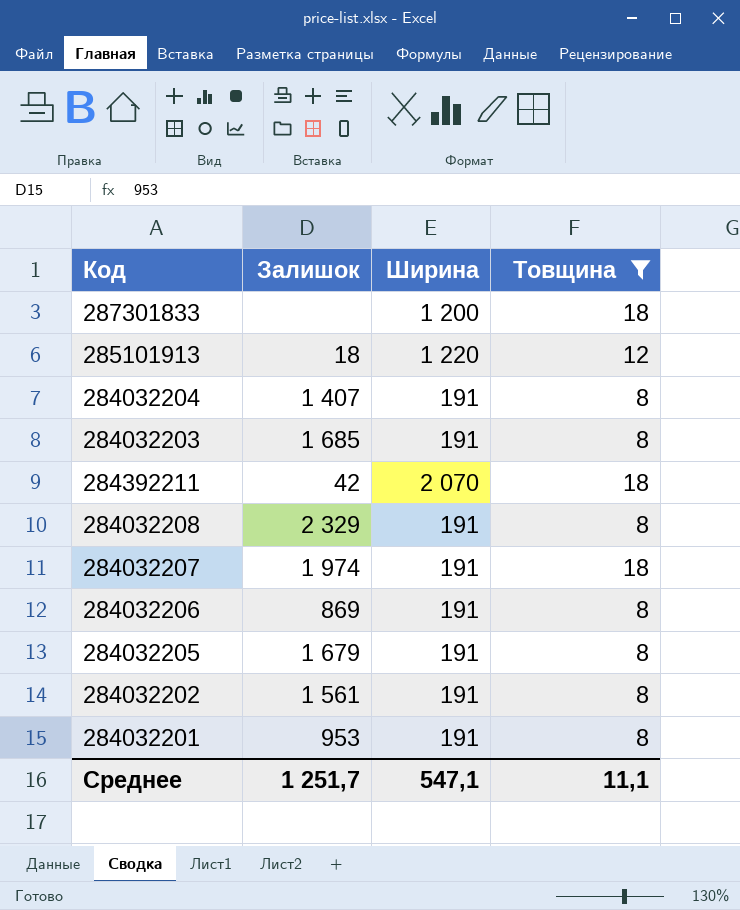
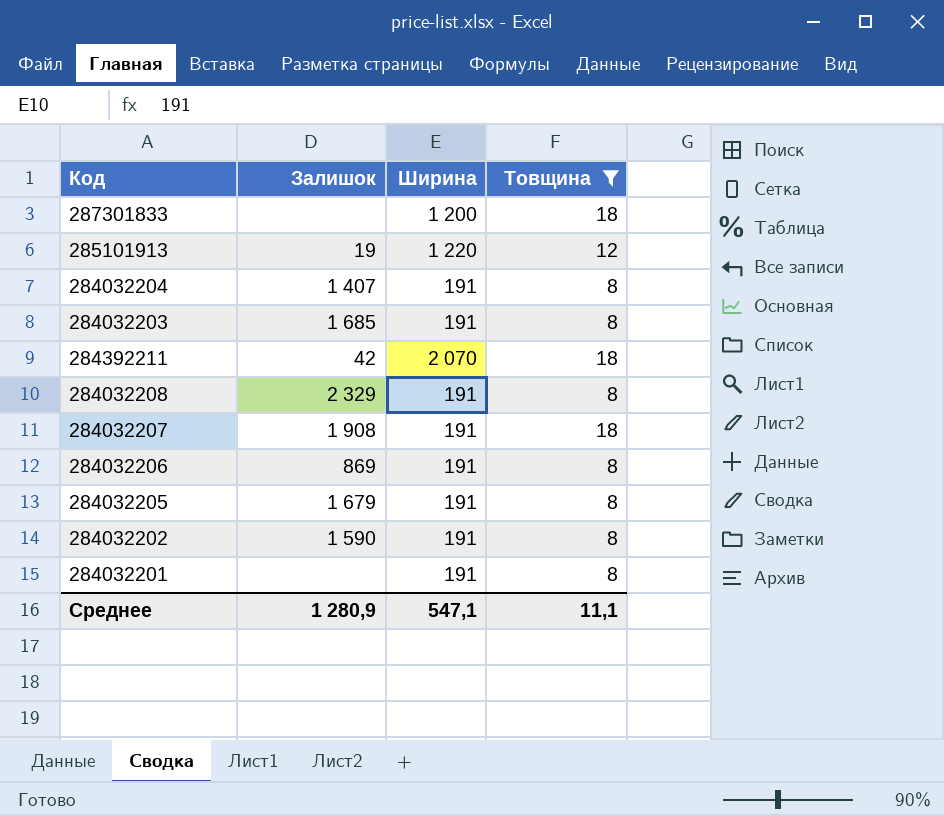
285101913 | Залишок: 18 -> 19
284032207 | Залишок: 1 974 -> 1 908
284032202 | Залишок: 1 561 -> 1 590
284032201 | Залишок: 953 -> none
Среднее | Залишок: 1 251,7 -> 1 280,9

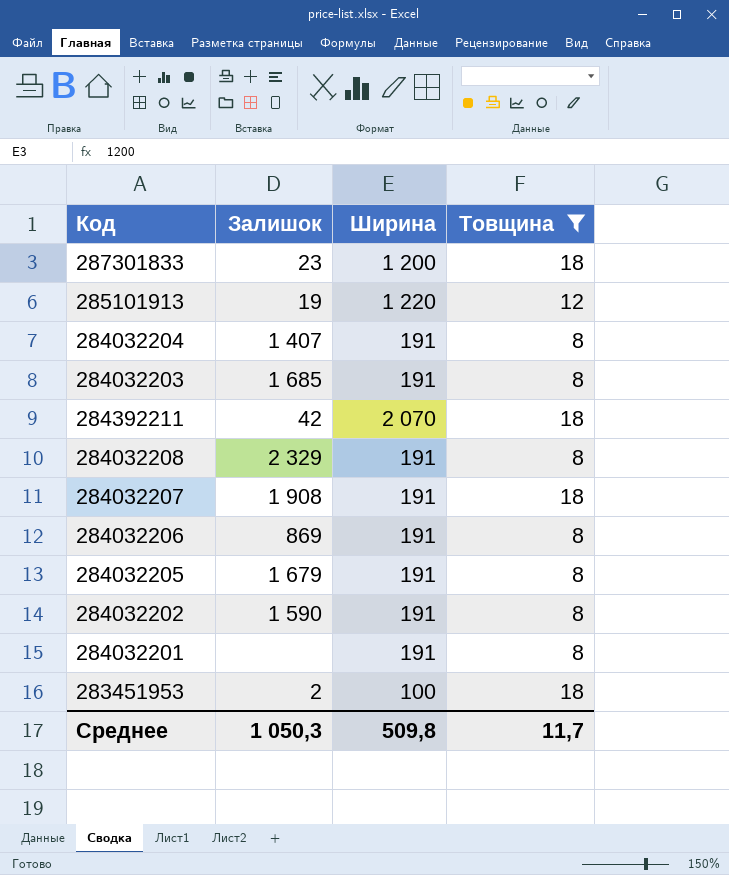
287301833 | Залишок: none -> 23
row 283451953: none -> 2 | 100 | 18
Среднее | Залишок: 1 280,9 -> 1 050,3
Среднее | Ширина: 547,1 -> 509,8
Среднее | Товщина: 11,1 -> 11,7

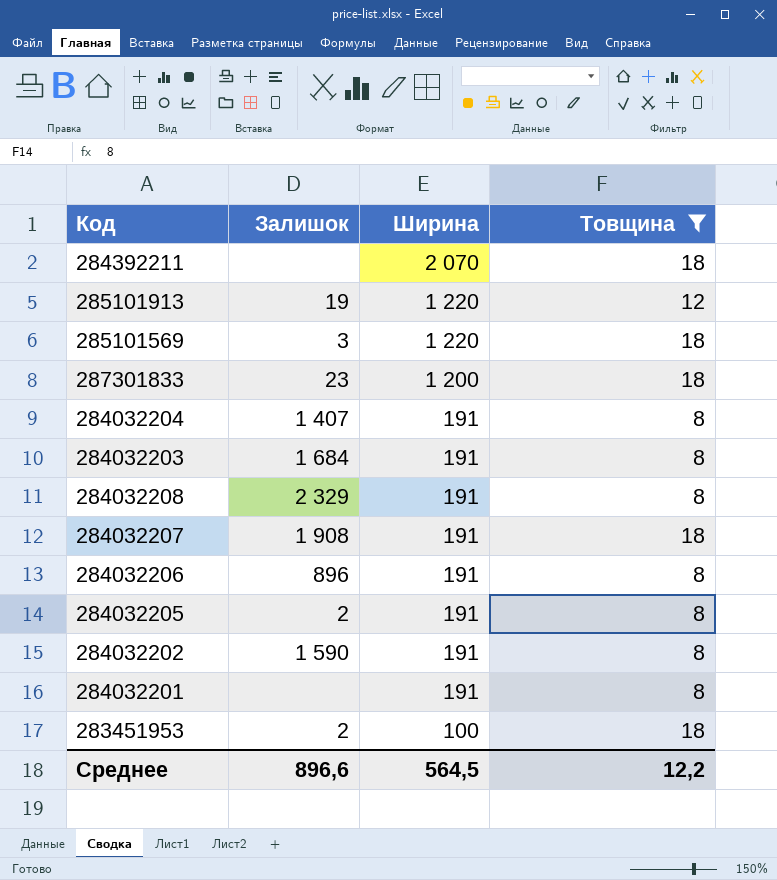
row order: none -> Ширина descending
284392211 | Залишок: 42 -> none
row 285101569: none -> 3 | 1 220 | 18
284032203 | Залишок: 1 685 -> 1 684
284032206 | Залишок: 869 -> 896
284032205 | Залишок: 1 679 -> 2
Среднее | Залишок: 1 050,3 -> 896,6
Среднее | Ширина: 509,8 -> 564,5
Среднее | Товщина: 11,7 -> 12,2

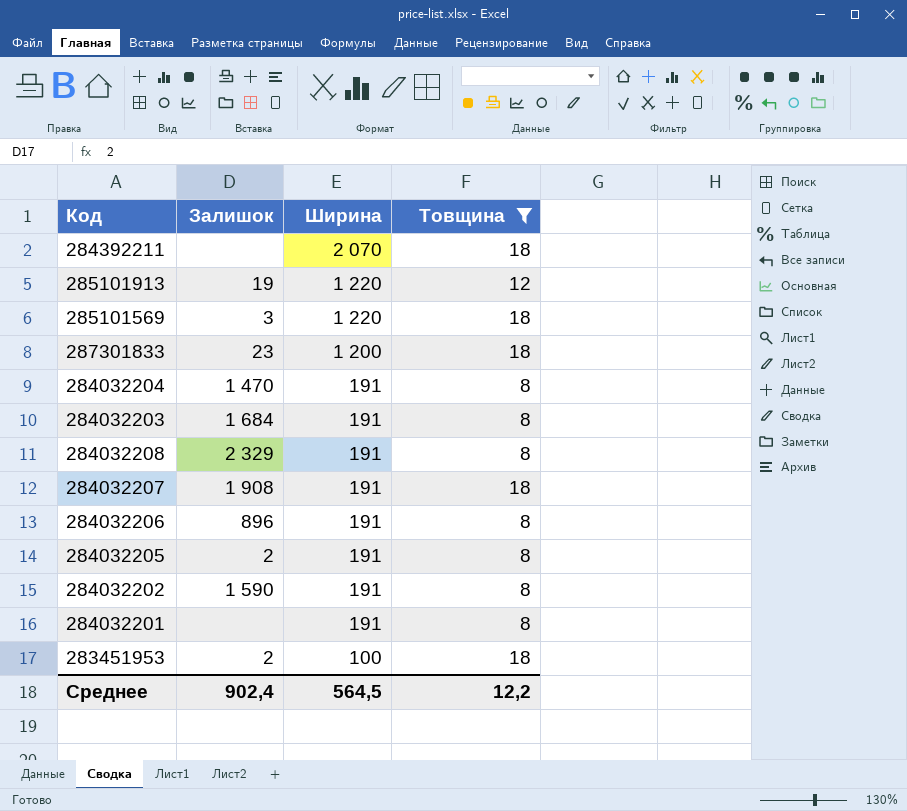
284032204 | Залишок: 1 407 -> 1 470
Среднее | Залишок: 896,6 -> 902,4

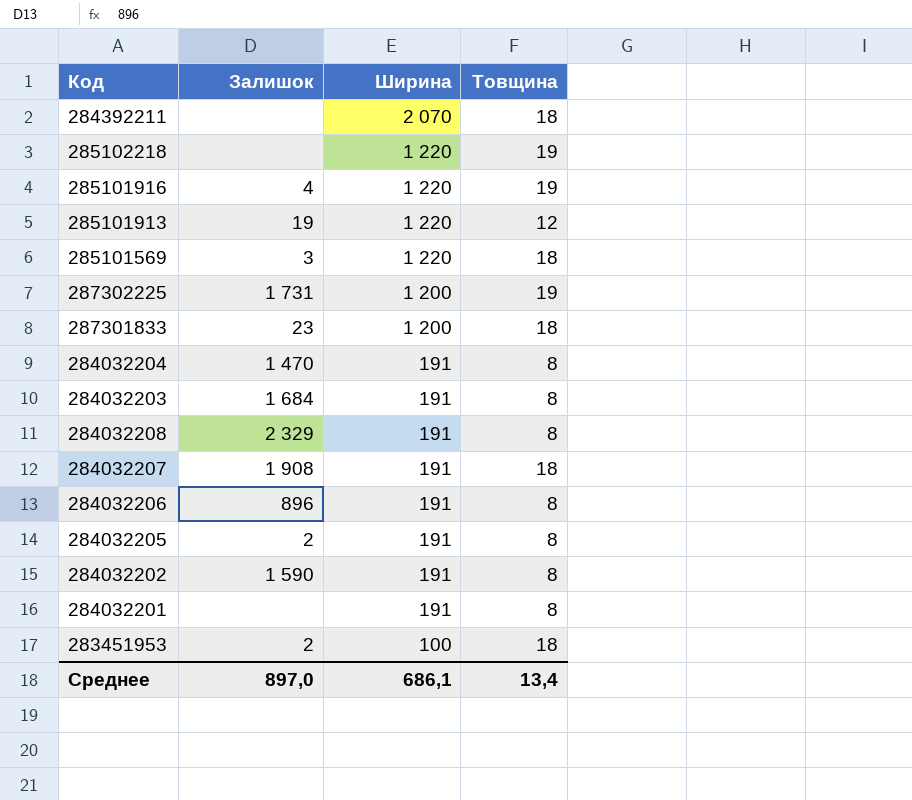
filter: Товщина != 19 -> none
Среднее | Залишок: 902,4 -> 897,0
Среднее | Ширина: 564,5 -> 686,1
Среднее | Товщина: 12,2 -> 13,4

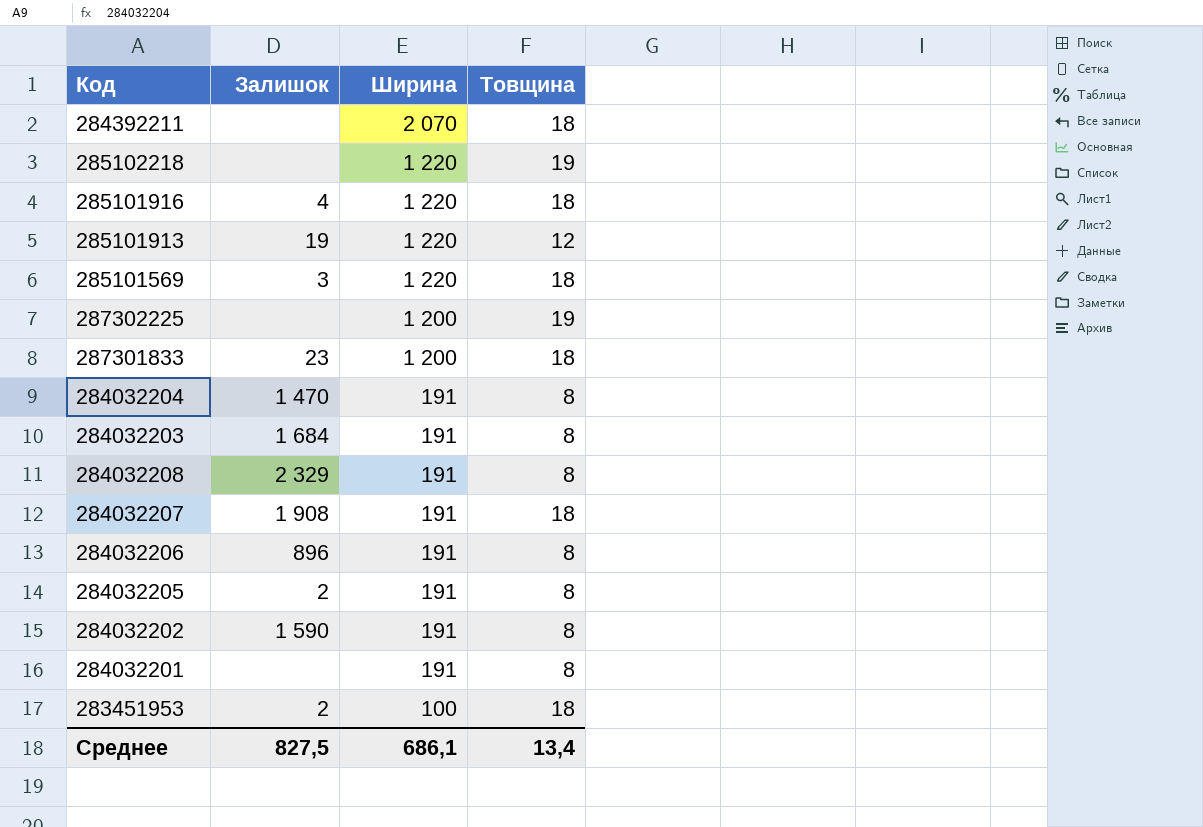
285101916 | Товщина: 19 -> 18
287302225 | Залишок: 1 731 -> none
Среднее | Залишок: 897,0 -> 827,5

